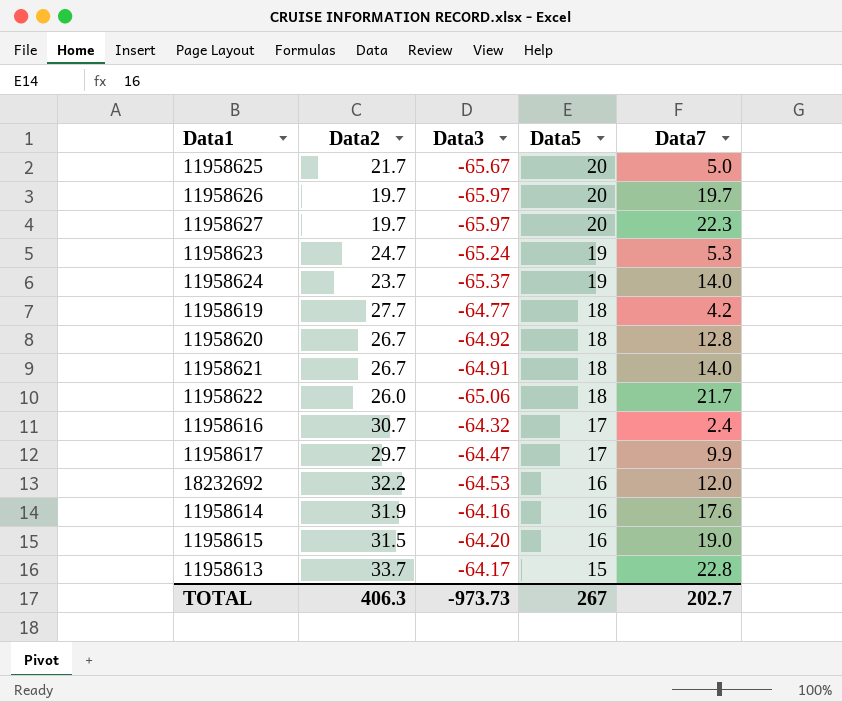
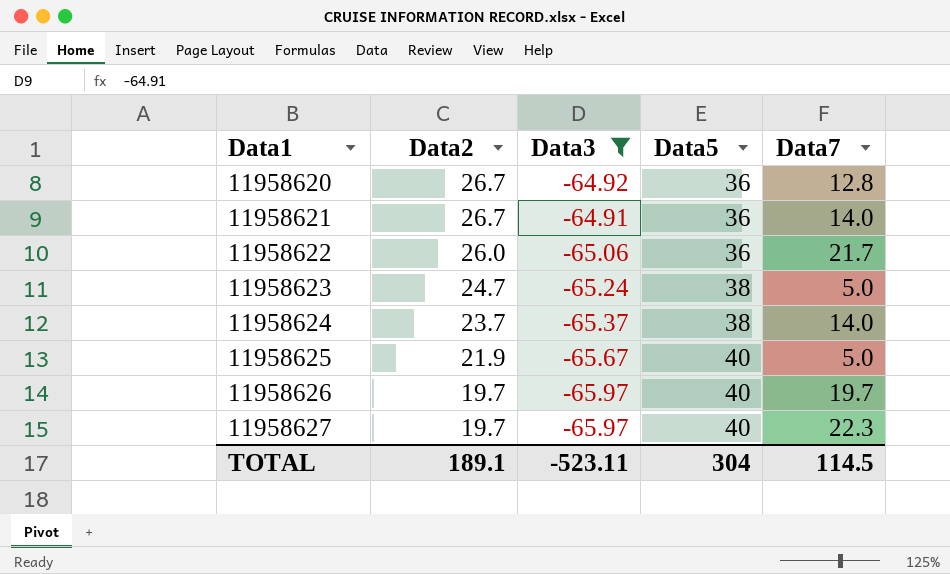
filter: none -> Data3 <= -64.91
row order: Data5 descending -> Data1 ascending
11958620 | Data5: 18 -> 36
11958621 | Data5: 18 -> 36
11958622 | Data5: 18 -> 36
11958623 | Data5: 19 -> 38
11958623 | Data7: 5.3 -> 5.0
11958624 | Data5: 19 -> 38
11958625 | Data2: 21.7 -> 21.9
11958625 | Data5: 20 -> 40
11958626 | Data5: 20 -> 40
11958627 | Data5: 20 -> 40
TOTAL | Data2: 406.3 -> 189.1
TOTAL | Data3: -973.73 -> -523.11
TOTAL | Data5: 267 -> 304
TOTAL | Data7: 202.7 -> 114.5

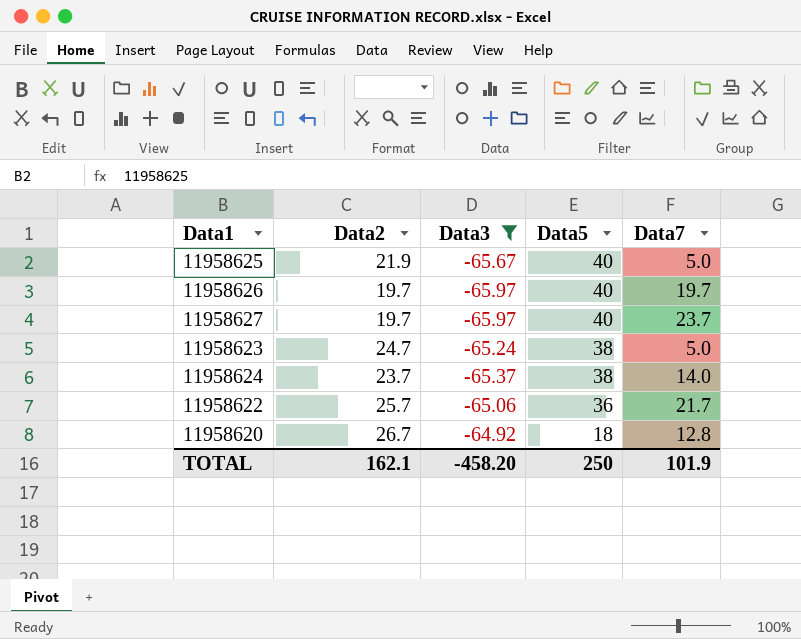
row order: Data1 ascending -> Data5 descending
row 11958621: 26.7 | -64.91 | 36 | 14.0 -> none
11958627 | Data7: 22.3 -> 23.7
11958622 | Data2: 26.0 -> 25.7
11958620 | Data5: 36 -> 18
TOTAL | Data2: 189.1 -> 162.1
TOTAL | Data3: -523.11 -> -458.20
TOTAL | Data5: 304 -> 250
TOTAL | Data7: 114.5 -> 101.9

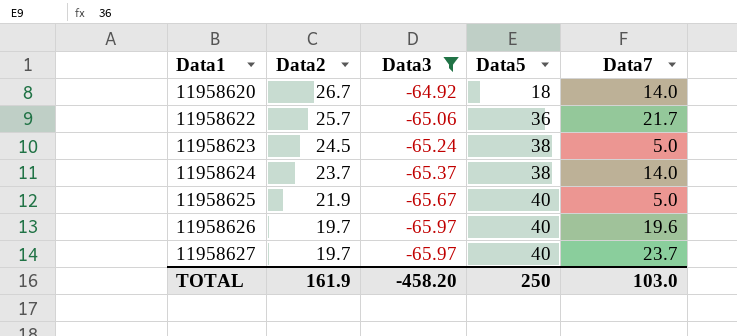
row order: Data5 descending -> Data1 ascending
11958620 | Data7: 12.8 -> 14.0
11958623 | Data2: 24.7 -> 24.5
11958626 | Data7: 19.7 -> 19.6
TOTAL | Data2: 162.1 -> 161.9
TOTAL | Data7: 101.9 -> 103.0

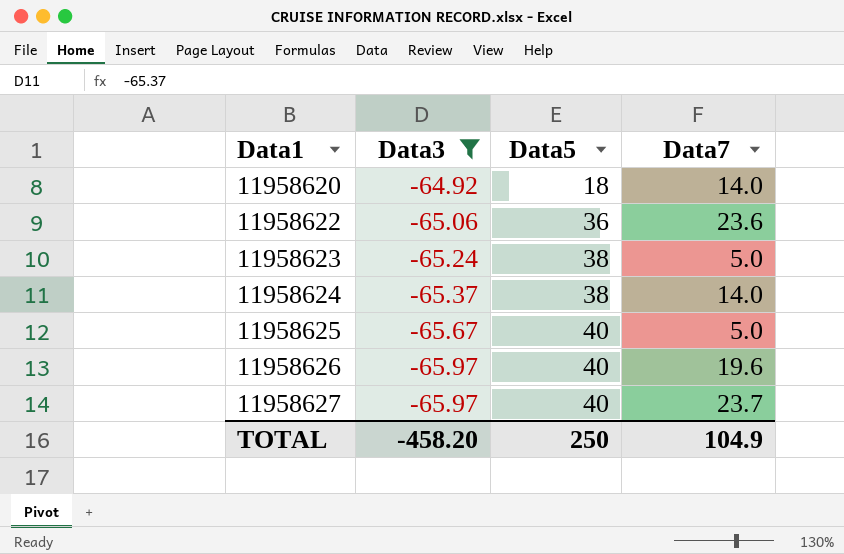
column Data2 | position: 2 -> none
11958622 | Data7: 21.7 -> 23.6
TOTAL | Data7: 103.0 -> 104.9

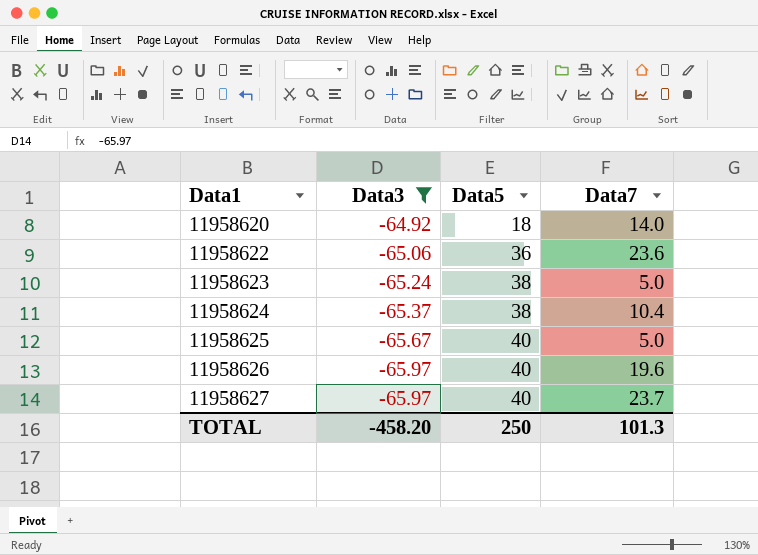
11958624 | Data7: 14.0 -> 10.4
TOTAL | Data7: 104.9 -> 101.3

